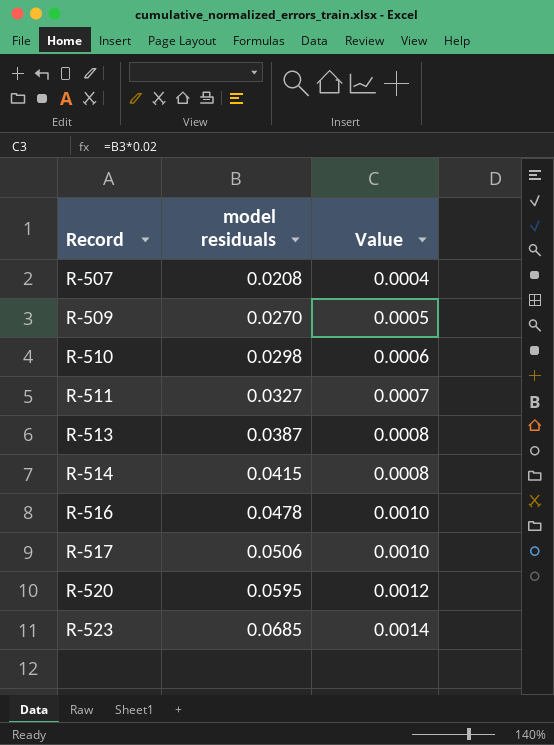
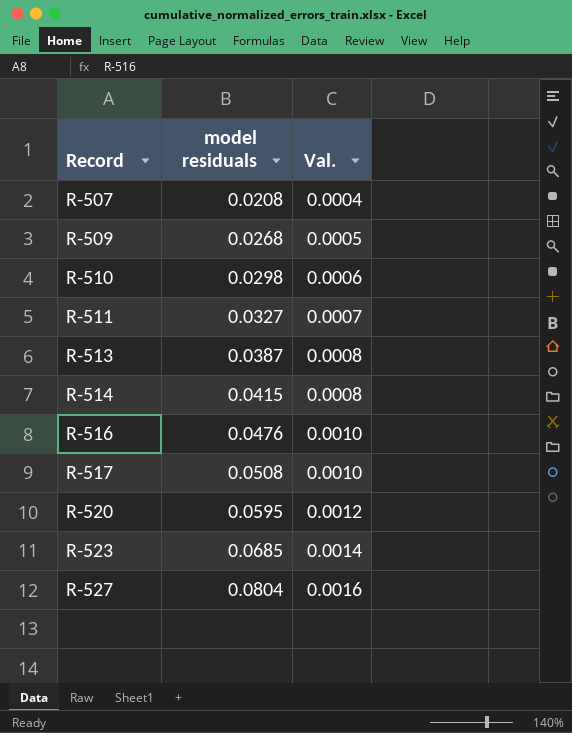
column name: Value -> Val.
R-509 | model residuals: 0.0270 -> 0.0268
R-516 | model residuals: 0.0478 -> 0.0476
R-517 | model residuals: 0.0506 -> 0.0508
row R-527: none -> 0.0804 | 0.0016

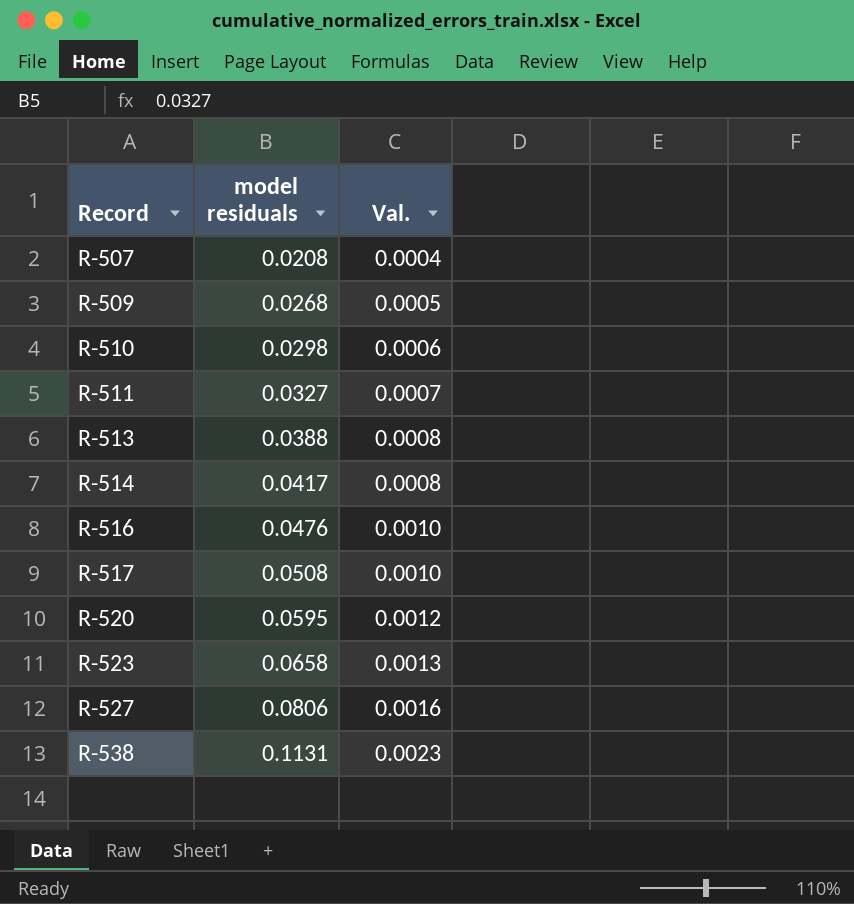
R-513 | model residuals: 0.0387 -> 0.0388
R-514 | model residuals: 0.0415 -> 0.0417
R-523 | model residuals: 0.0685 -> 0.0658
R-523 | Val.: 0.0014 -> 0.0013
R-527 | model residuals: 0.0804 -> 0.0806
row R-538: none -> 0.1131 | 0.0023

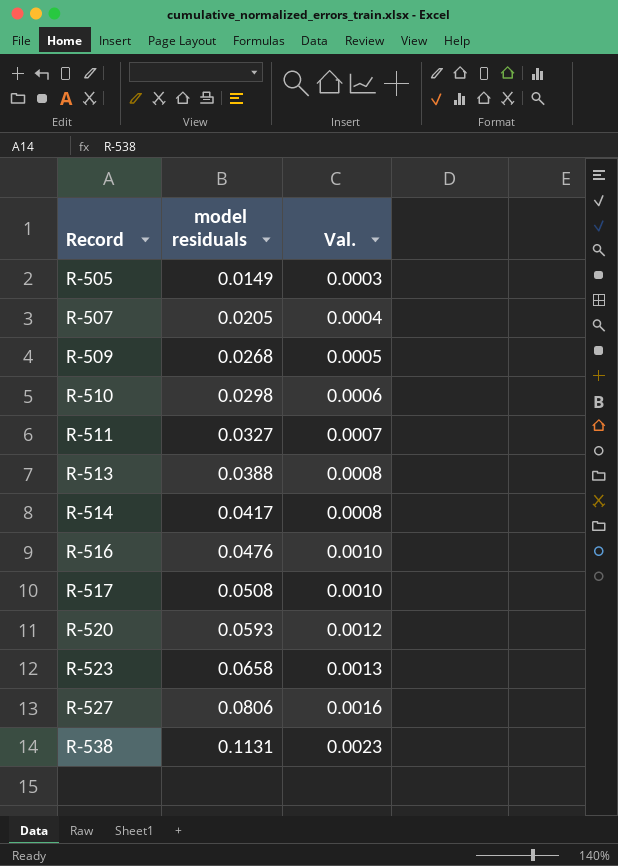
row R-505: none -> 0.0149 | 0.0003
R-507 | model residuals: 0.0208 -> 0.0205
R-520 | model residuals: 0.0595 -> 0.0593

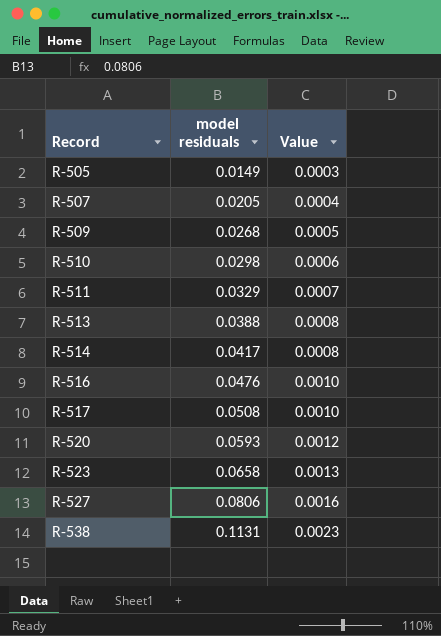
column name: Val. -> Value
R-511 | model residuals: 0.0327 -> 0.0329

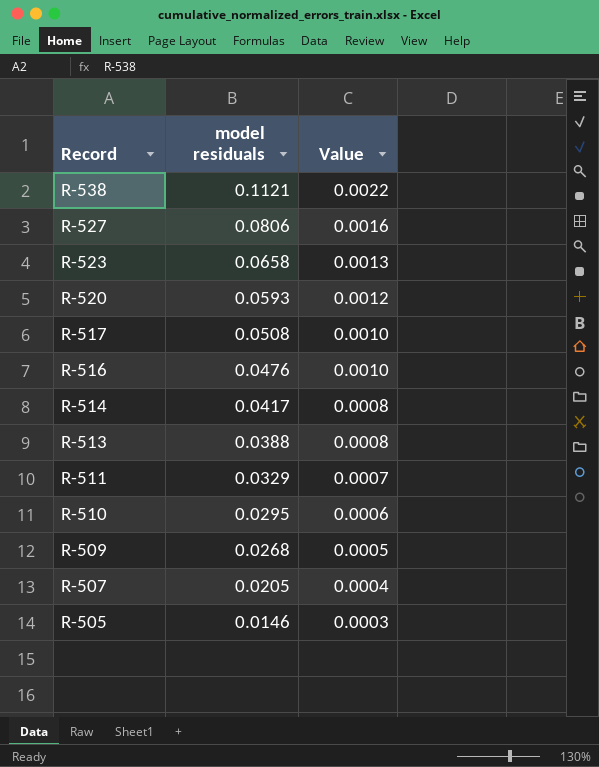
row order: Record ascending -> Record descending
R-538 | model residuals: 0.1131 -> 0.1121
R-538 | Value: 0.0023 -> 0.0022
R-510 | model residuals: 0.0298 -> 0.0295
R-505 | model residuals: 0.0149 -> 0.0146

